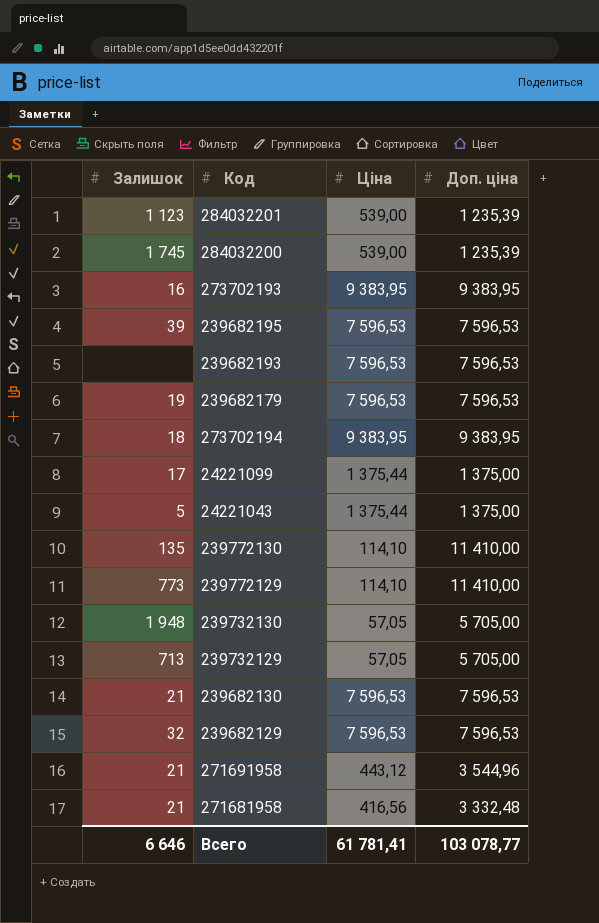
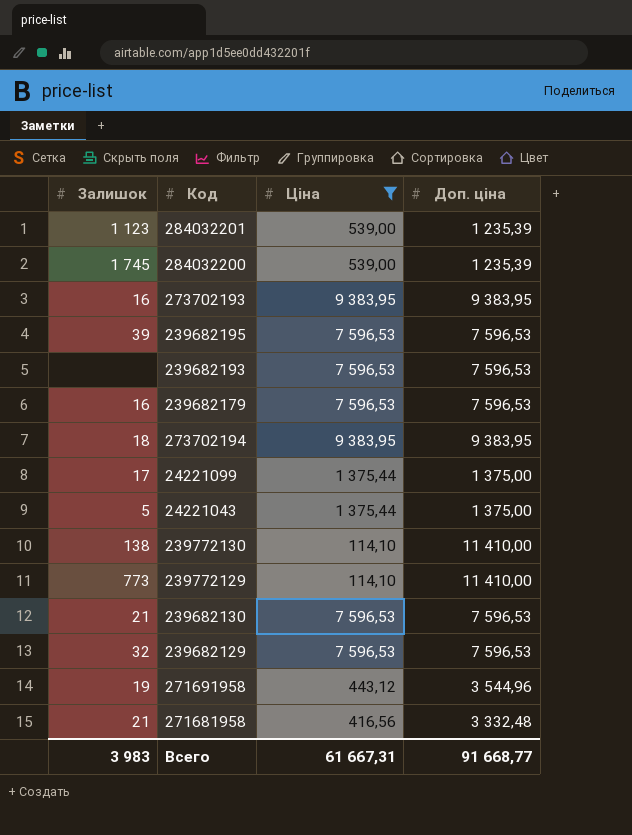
filter: none -> Ціна != 57,05
239682179 | Залишок: 19 -> 16
239772130 | Залишок: 135 -> 138
271691958 | Залишок: 21 -> 19
Всего | Залишок: 6 646 -> 3 983
Всего | Ціна: 61 781,41 -> 61 667,31
Всего | Доп. ціна: 103 078,77 -> 91 668,77

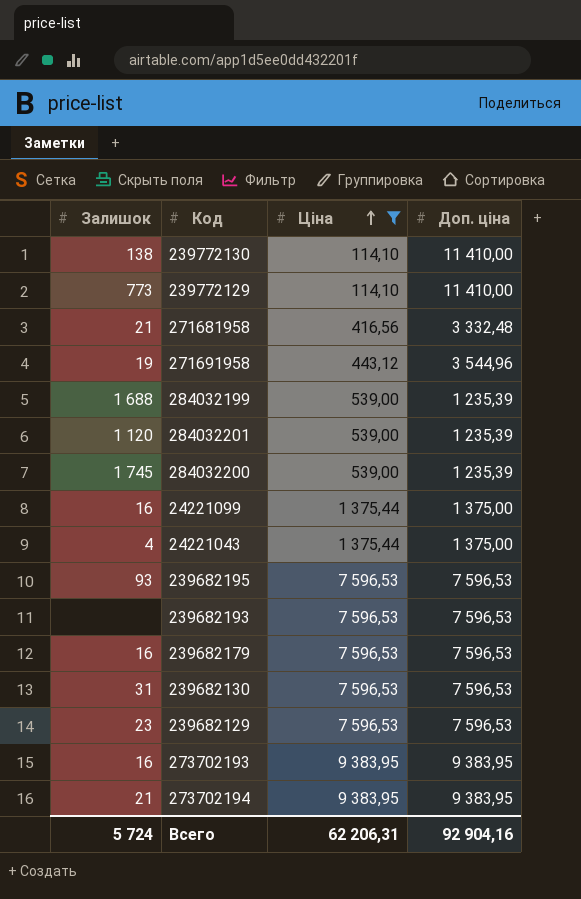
row order: none -> Ціна ascending
row 284032199: none -> 1 688 | 539,00 | 1 235,39
284032201 | Залишок: 1 123 -> 1 120
24221099 | Залишок: 17 -> 16
24221043 | Залишок: 5 -> 4
239682195 | Залишок: 39 -> 93
239682130 | Залишок: 21 -> 31
239682129 | Залишок: 32 -> 23
273702194 | Залишок: 18 -> 21
Всего | Залишок: 3 983 -> 5 724
Всего | Ціна: 61 667,31 -> 62 206,31
Всего | Доп. ціна: 91 668,77 -> 92 904,16

